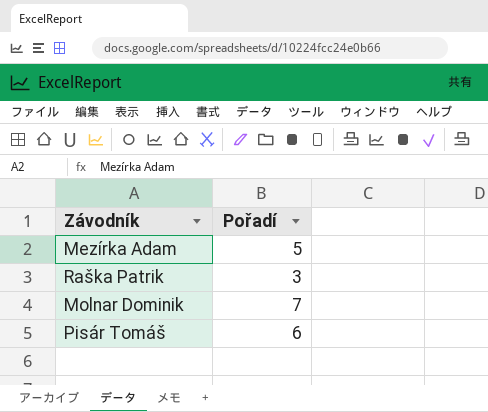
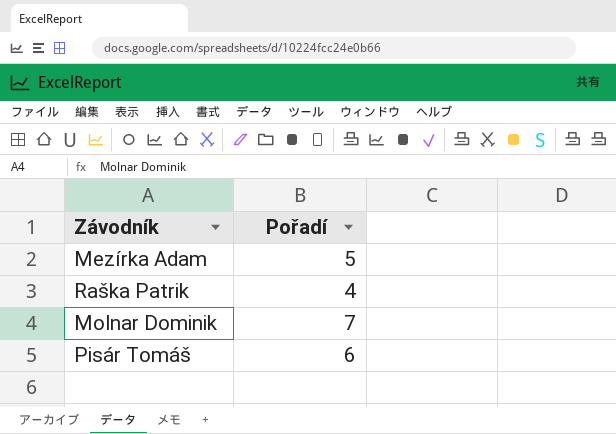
Raška Patrik | Pořadí: 3 -> 4

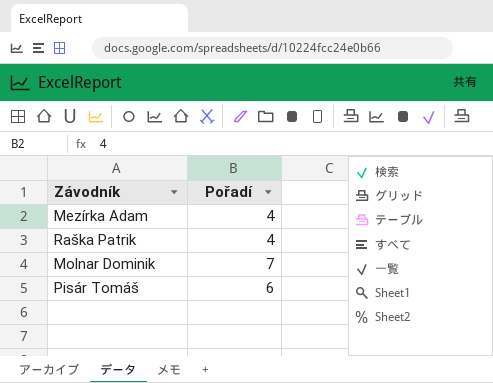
Mezírka Adam | Pořadí: 5 -> 4

